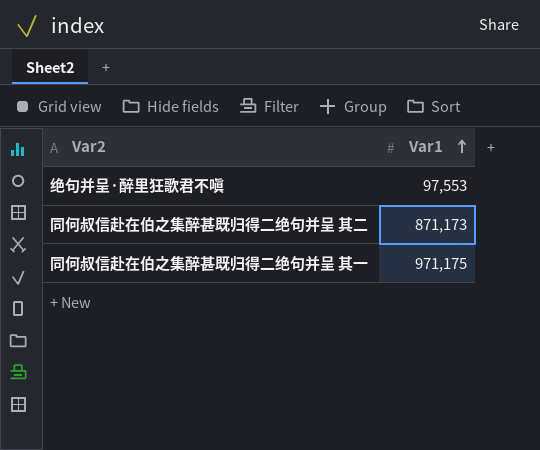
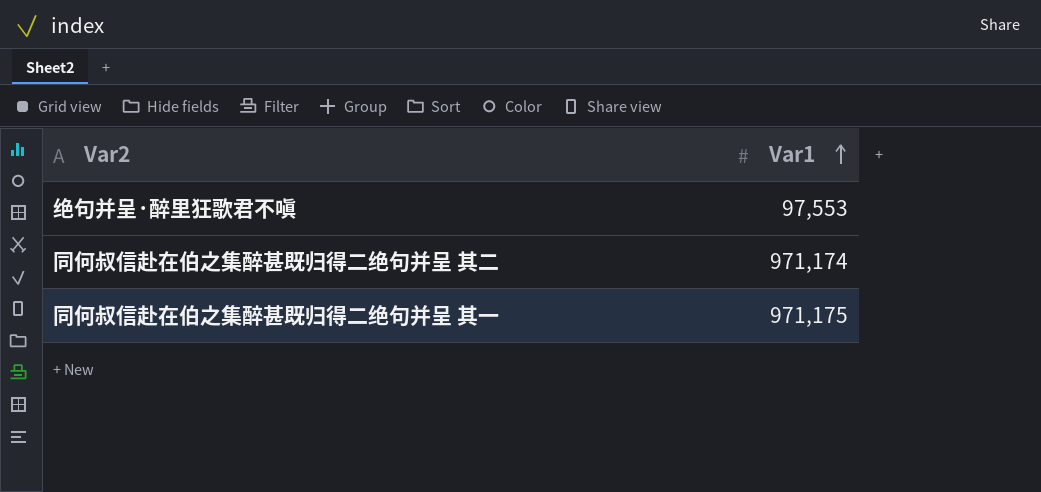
同何叔信赴在伯之集醉甚既归得二绝句并呈 其二 | Var1: 871,173 -> 971,174

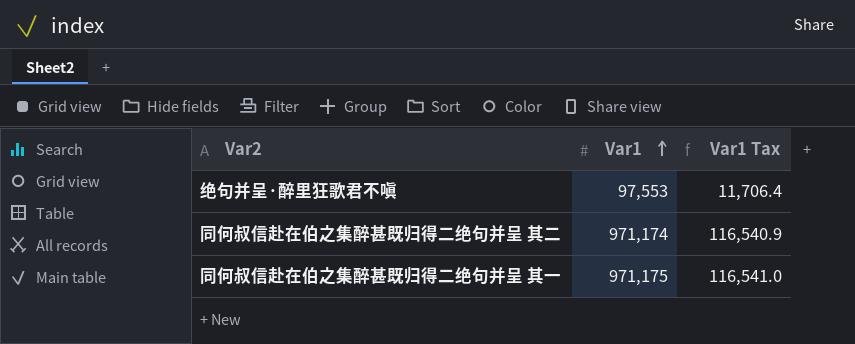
column Var1 Tax | formula: none -> [Var1] * 0.12

